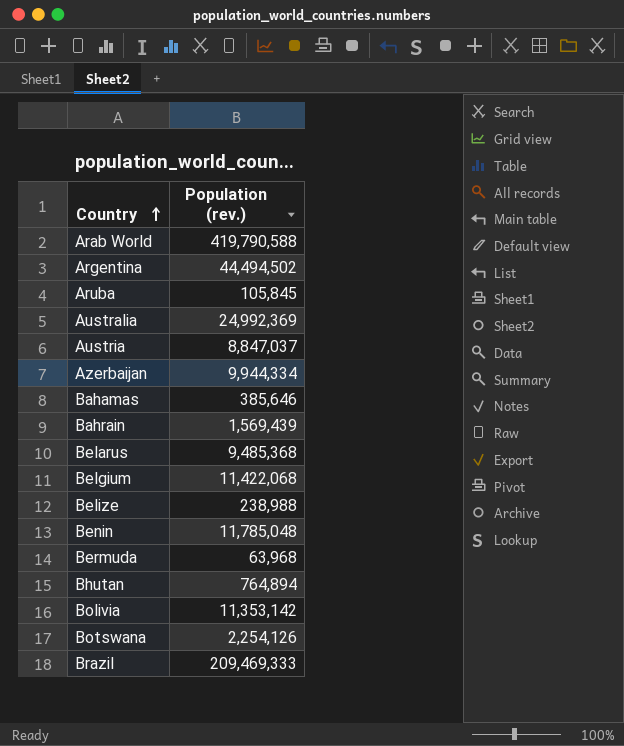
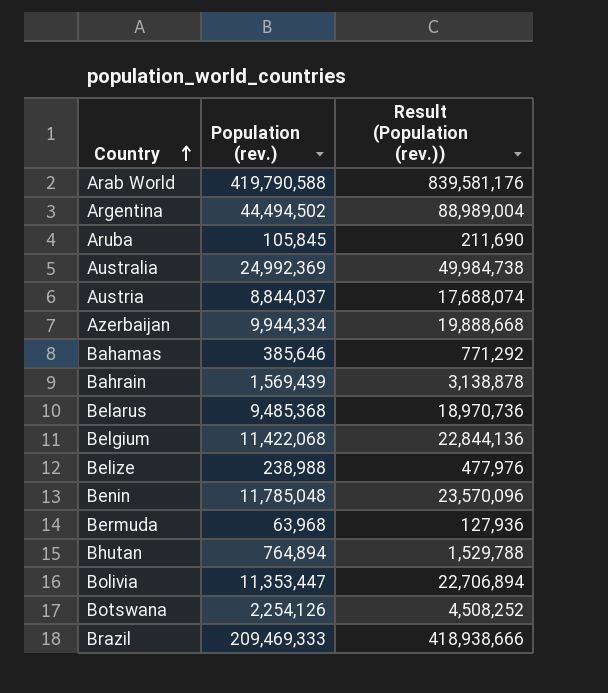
column Result (Population (rev.)) | formula: none -> [Population (rev.)] * 2
Austria | Population (rev.): 8,847,037 -> 8,844,037
Bolivia | Population (rev.): 11,353,142 -> 11,353,447

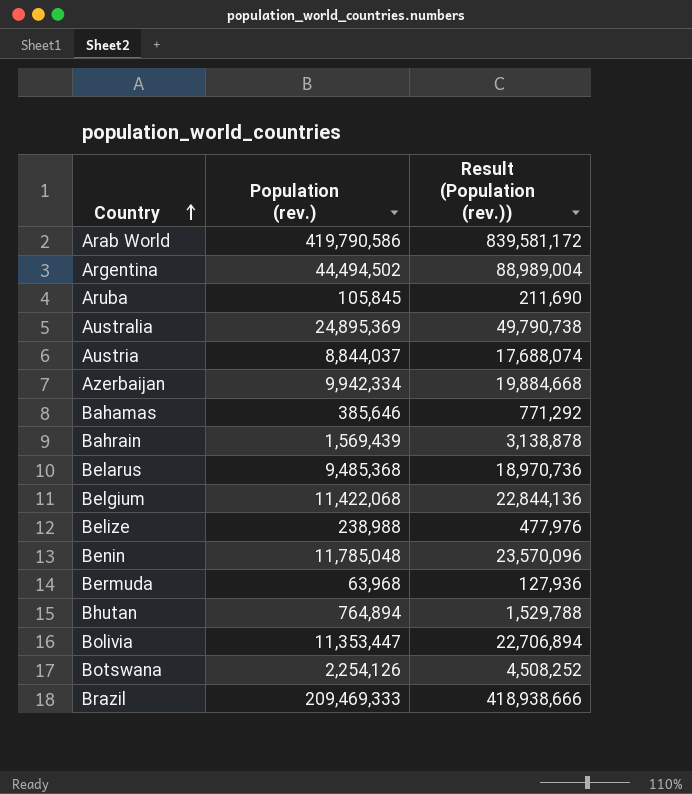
Arab World | Population (rev.): 419,790,588 -> 419,790,586
Arab World | Result (Population (rev.)): 839,581,176 -> 839,581,172
Australia | Population (rev.): 24,992,369 -> 24,895,369
Australia | Result (Population (rev.)): 49,984,738 -> 49,790,738
Azerbaijan | Population (rev.): 9,944,334 -> 9,942,334
Azerbaijan | Result (Population (rev.)): 19,888,668 -> 19,884,668

